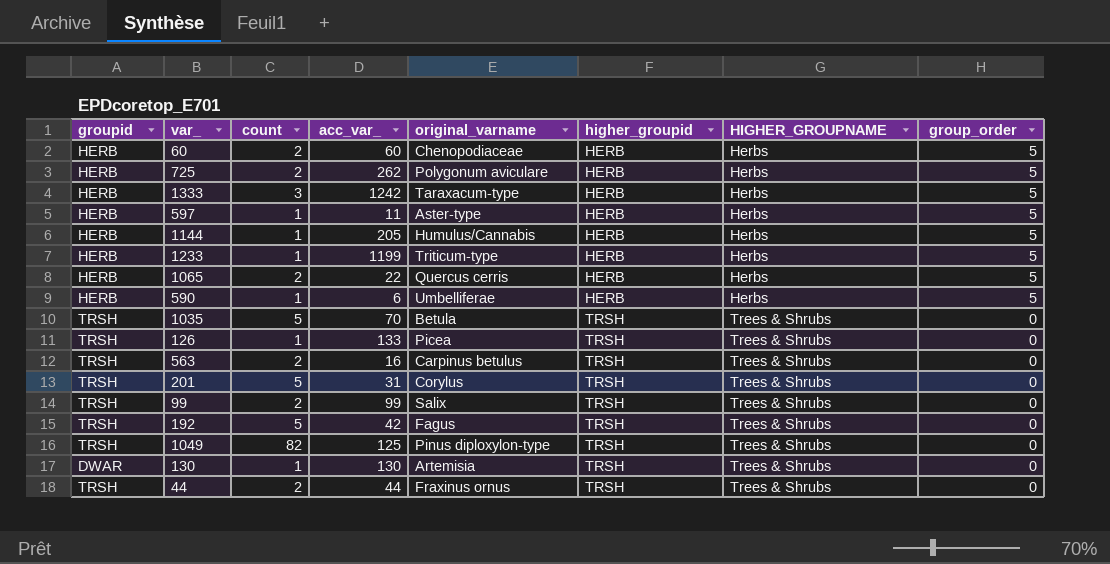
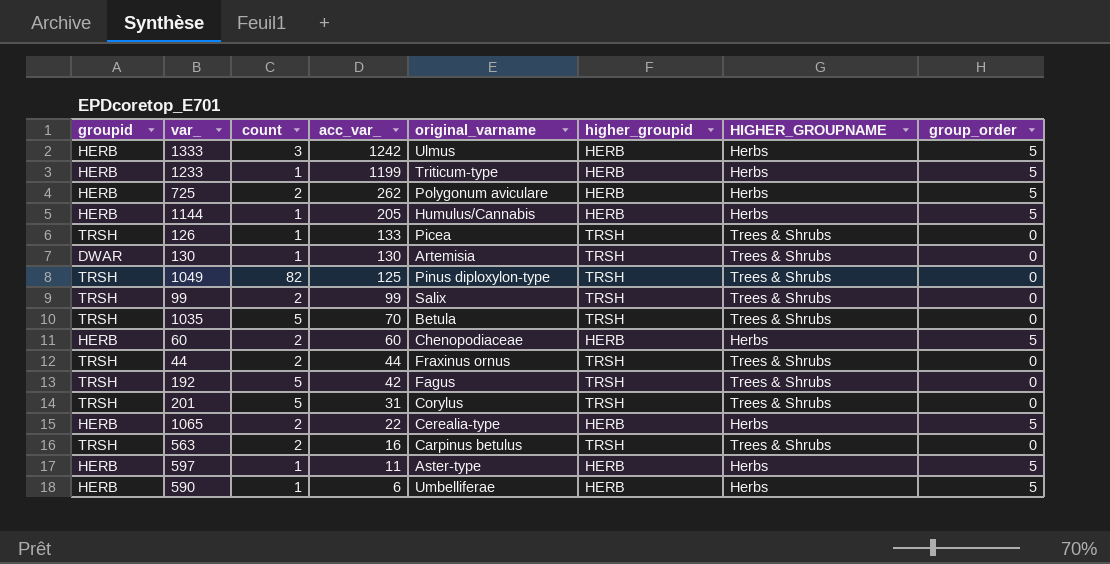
row order: higher_groupid ascending -> acc_var_ descending
1333 | original_varname: Taraxacum-type -> Ulmus
1065 | original_varname: Quercus cerris -> Cerealia-type

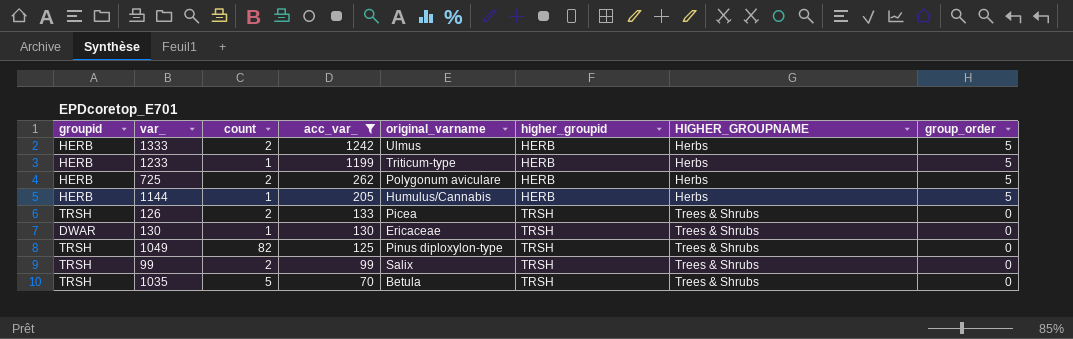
filter: none -> acc_var_ >= 70
1333 | count: 3 -> 2
126 | count: 1 -> 2
130 | original_varname: Artemisia -> Ericaceae

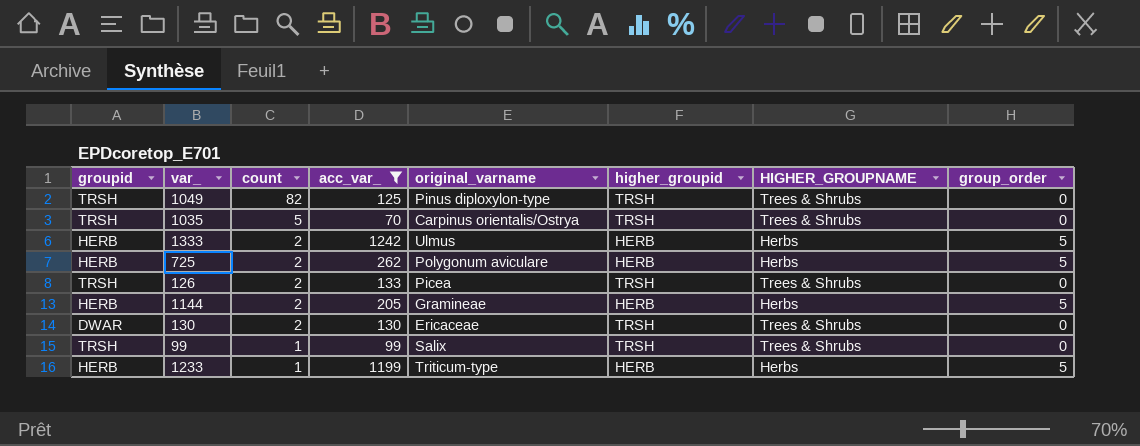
row order: acc_var_ descending -> count descending
1035 | original_varname: Betula -> Carpinus orientalis/Ostrya
1144 | count: 1 -> 2
1144 | original_varname: Humulus/Cannabis -> Gramineae
130 | count: 1 -> 2
99 | count: 2 -> 1

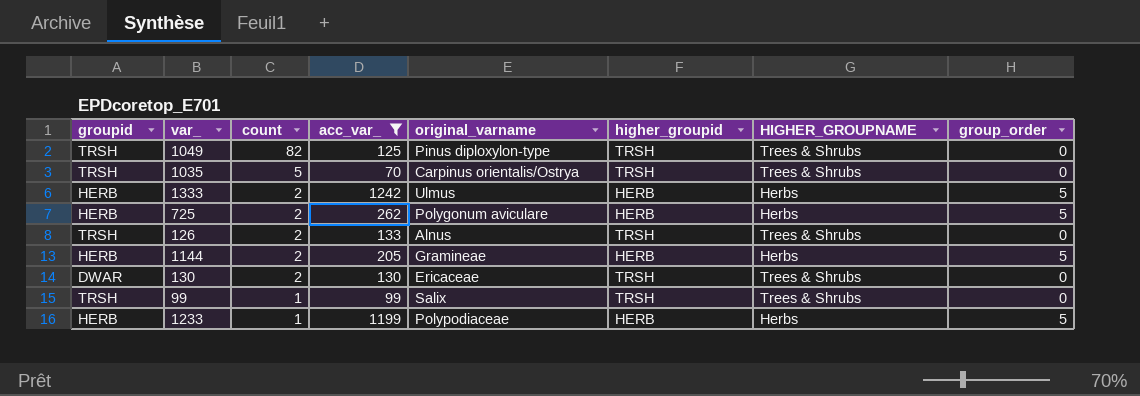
126 | original_varname: Picea -> Alnus
1233 | original_varname: Triticum-type -> Polypodiaceae

